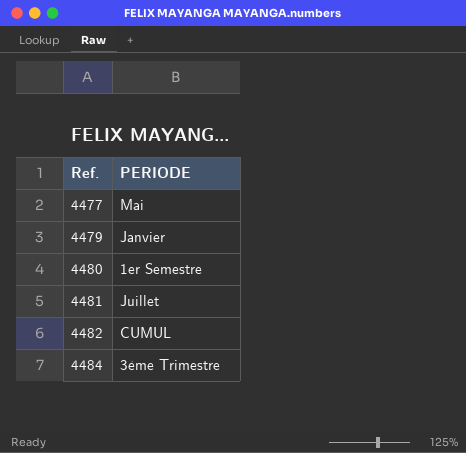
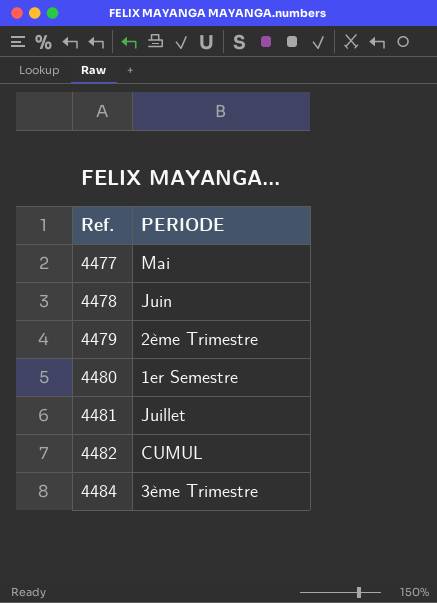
row 4478: none -> Juin
4479 | PERIODE: Janvier -> 2ème Trimestre

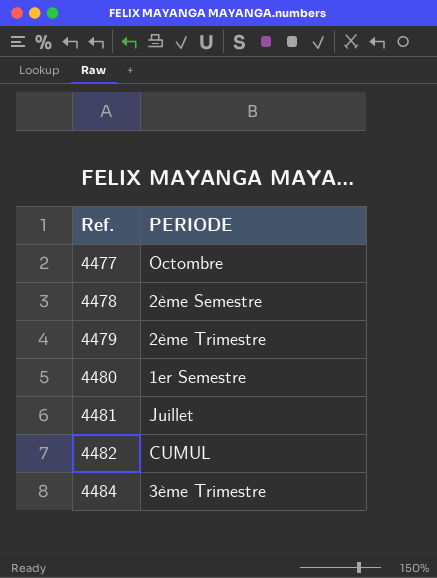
4477 | PERIODE: Mai -> Octombre
4478 | PERIODE: Juin -> 2ème Semestre

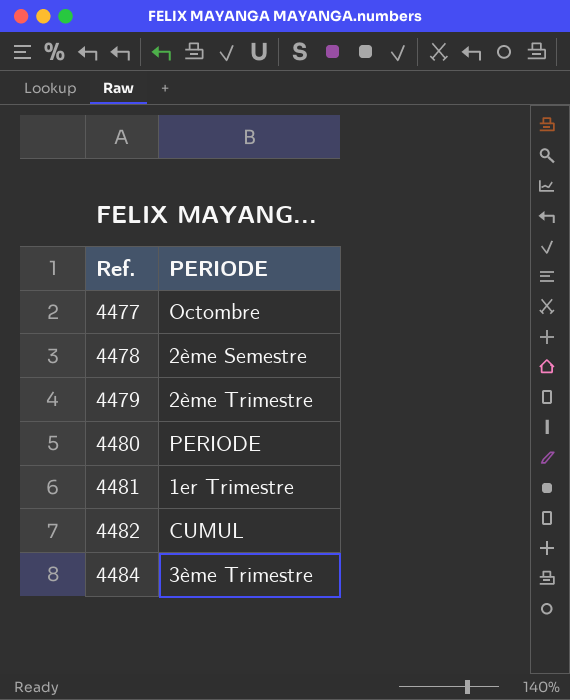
4480 | PERIODE: 1er Semestre -> PERIODE
4481 | PERIODE: Juillet -> 1er Trimestre

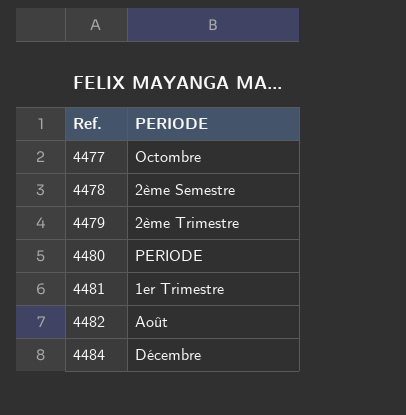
4482 | PERIODE: CUMUL -> Août
4484 | PERIODE: 3ème Trimestre -> Décembre

